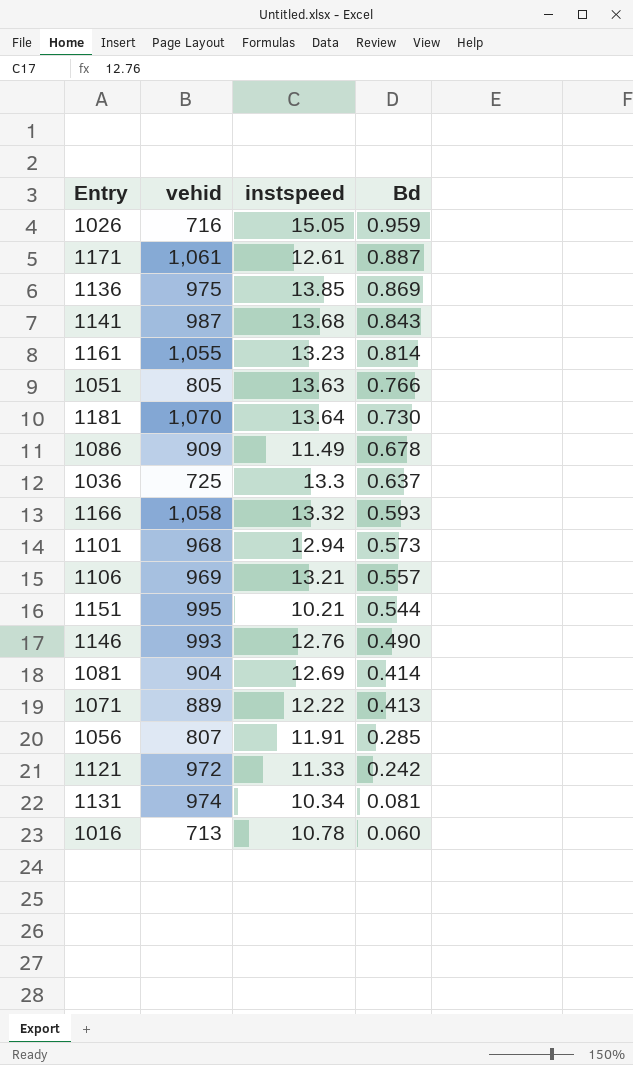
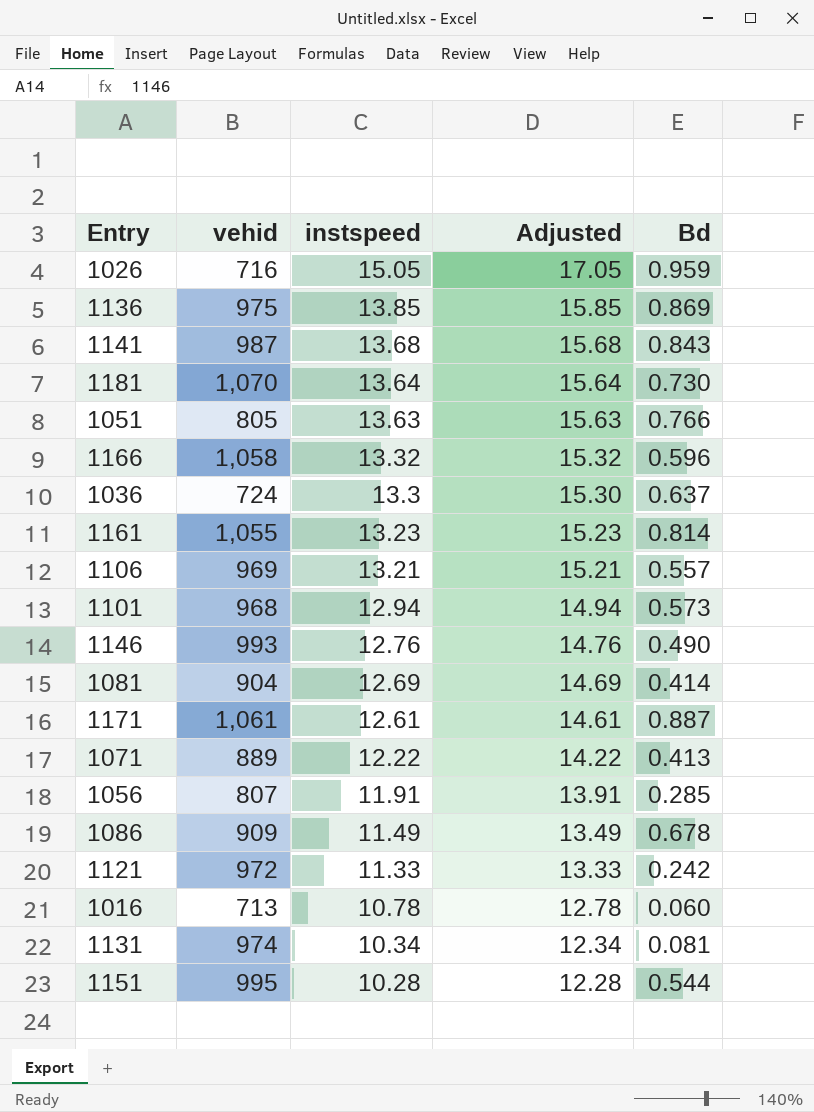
row order: Bd descending -> instspeed descending
column Adjusted | formula: none -> [instspeed] + 2
1166 | Bd: 0.593 -> 0.596
1036 | vehid: 725 -> 724
1151 | instspeed: 10.21 -> 10.28

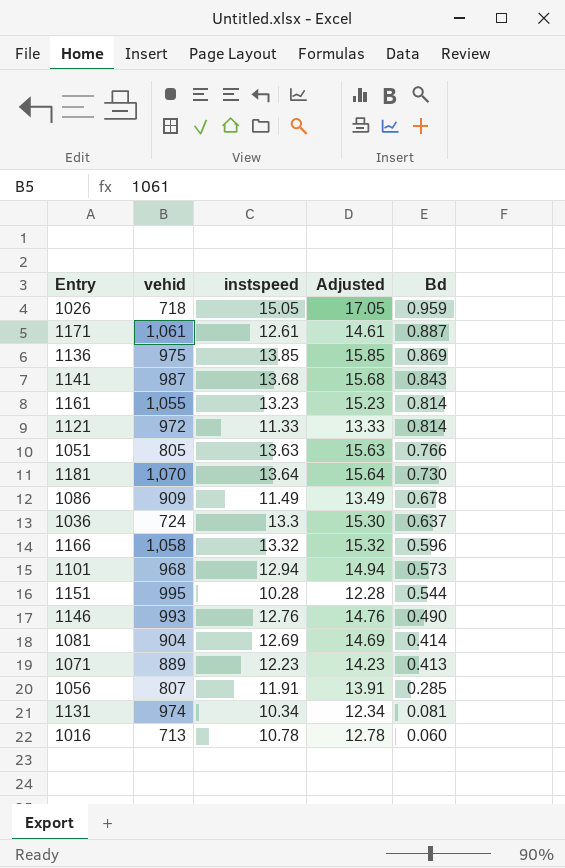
row order: instspeed descending -> Bd descending
row 1106: 969 | 13.21 | 15.21 | 0.557 -> none
1026 | vehid: 716 -> 718
1121 | Bd: 0.242 -> 0.814
1071 | instspeed: 12.22 -> 12.23
1071 | Adjusted: 14.22 -> 14.23

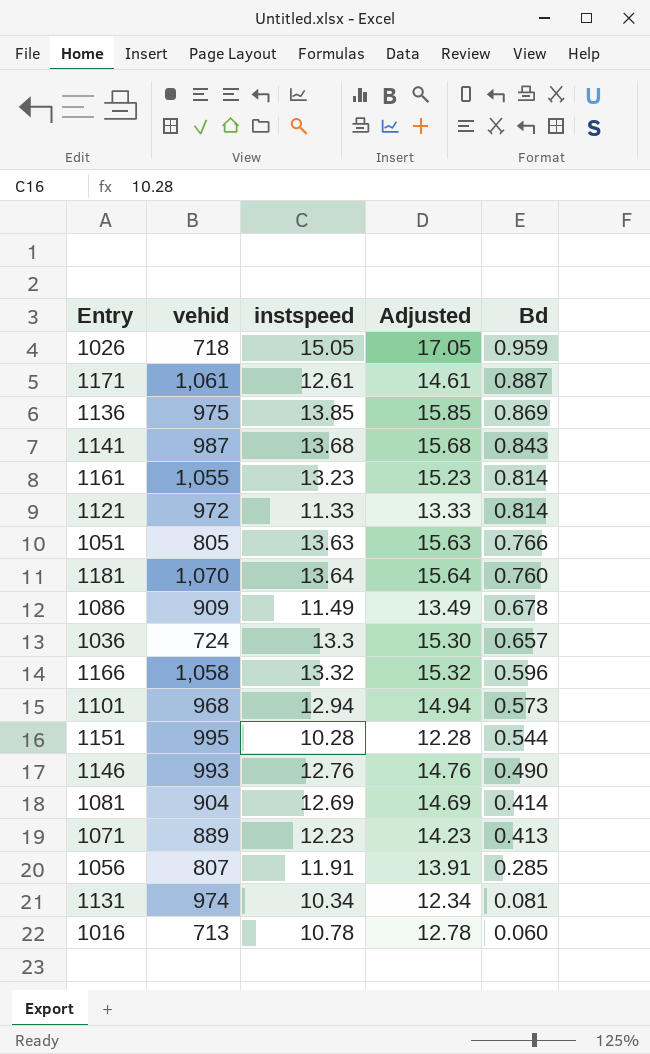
1181 | Bd: 0.730 -> 0.760
1036 | Bd: 0.637 -> 0.657

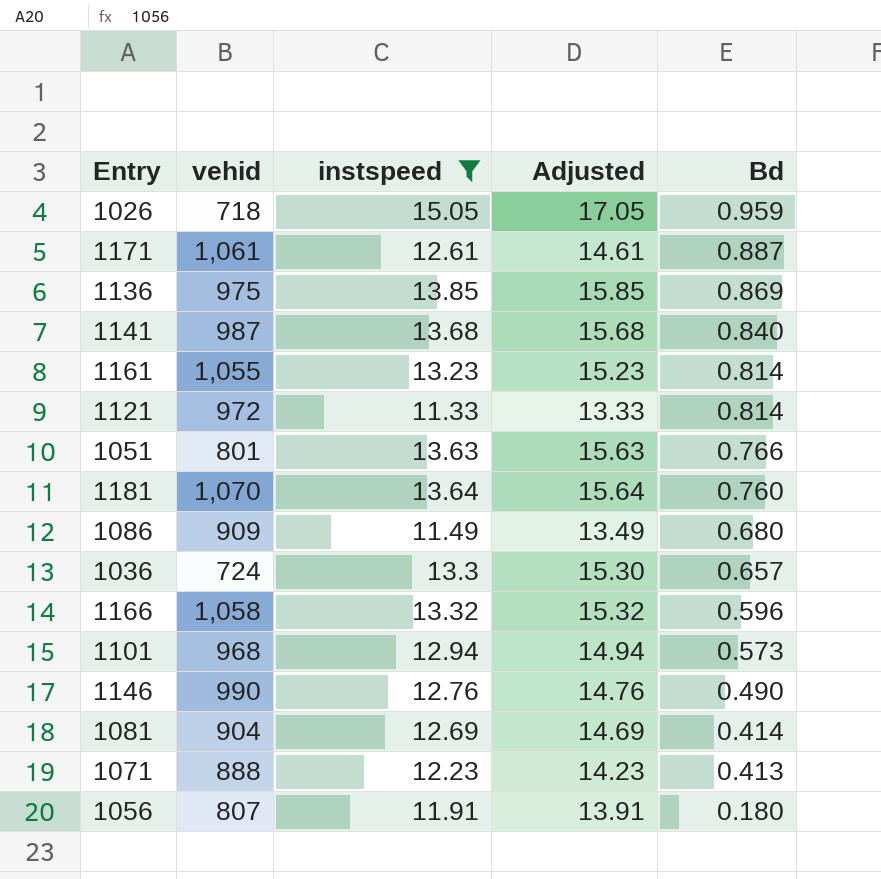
filter: none -> instspeed >= 11.33
1141 | Bd: 0.843 -> 0.840
1051 | vehid: 805 -> 801
1086 | Bd: 0.678 -> 0.680
1146 | vehid: 993 -> 990
1071 | vehid: 889 -> 888
1056 | Bd: 0.285 -> 0.180

